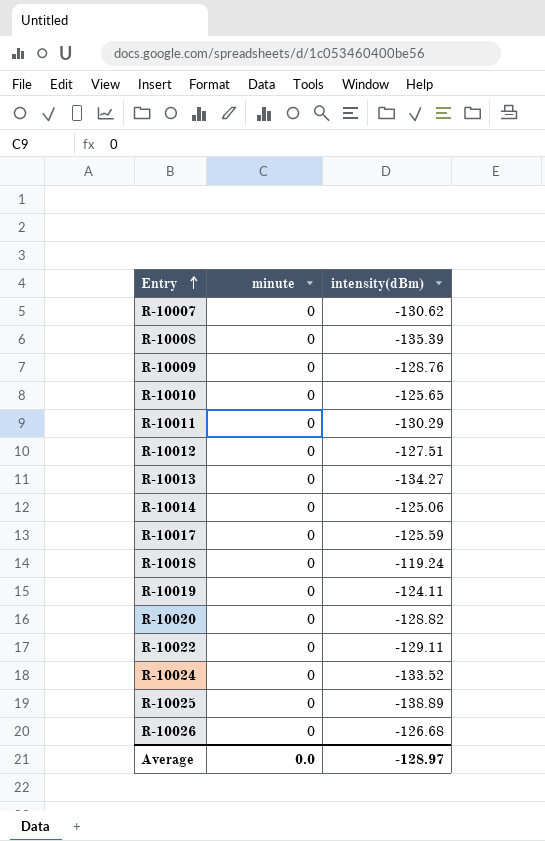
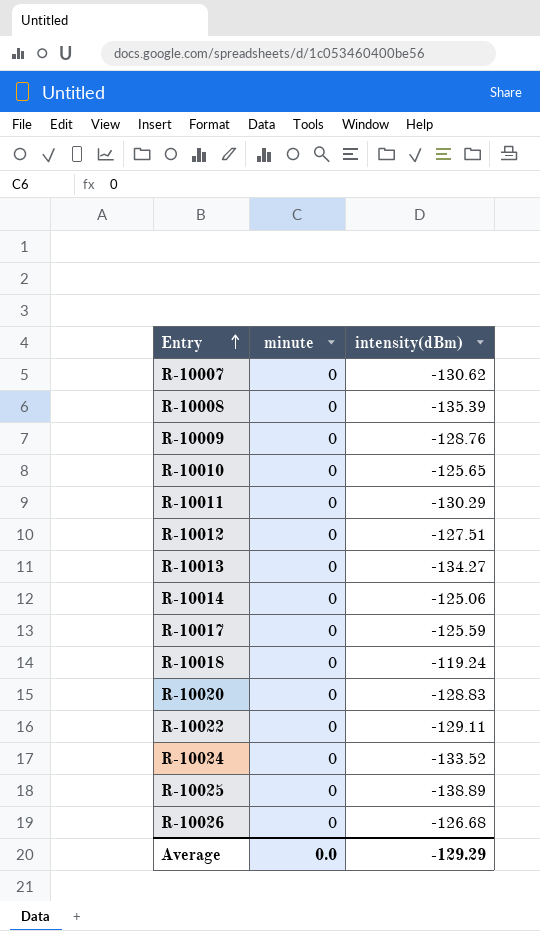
row R-10019: 0 | -124.11 -> none
R-10020 | intensity(dBm): -128.82 -> -128.83
Average | intensity(dBm): -128.97 -> -129.29

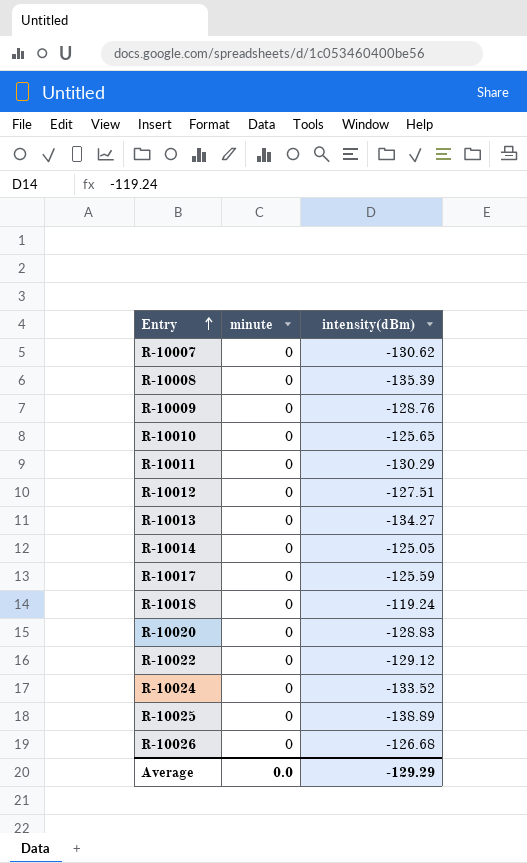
R-10014 | intensity(dBm): -125.06 -> -125.05
R-10022 | intensity(dBm): -129.11 -> -129.12

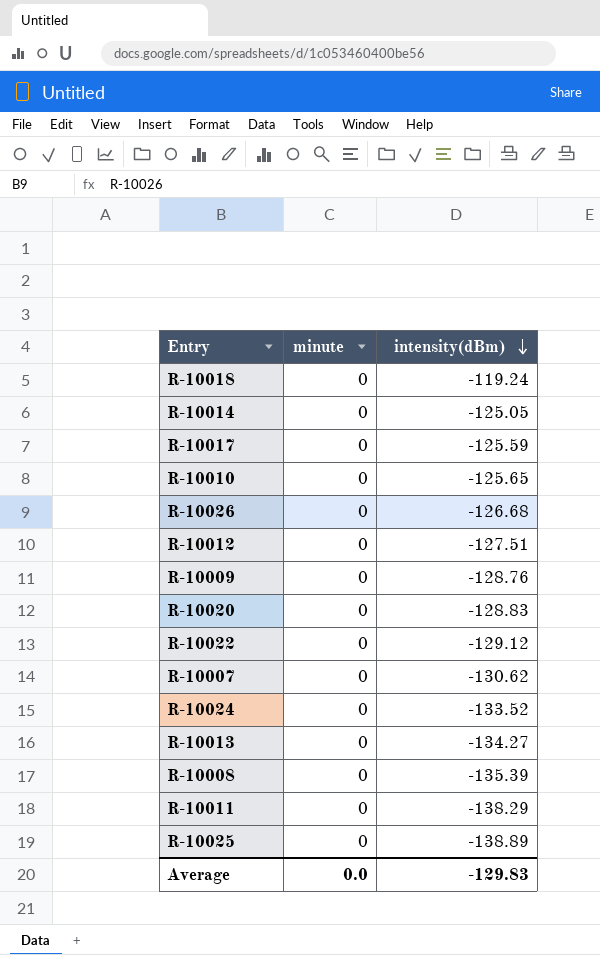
row order: Entry ascending -> intensity(dBm) descending
R-10011 | intensity(dBm): -130.29 -> -138.29
Average | intensity(dBm): -129.29 -> -129.83

